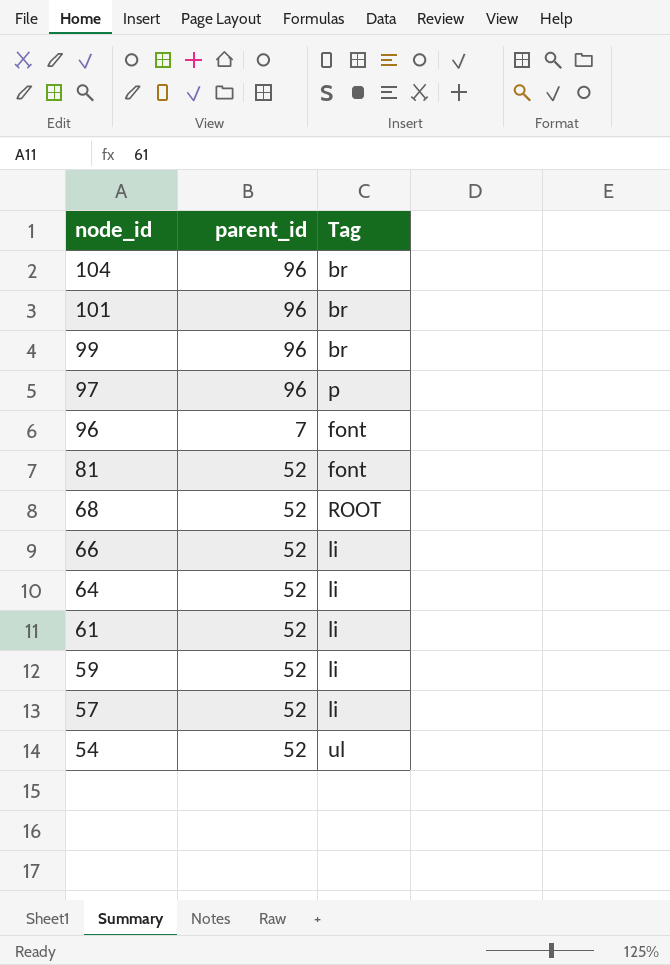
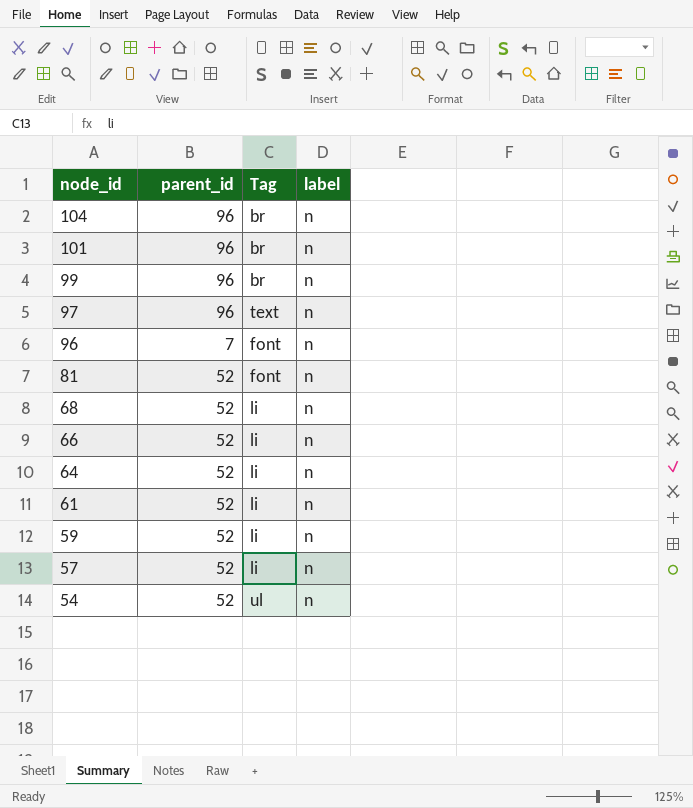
column label | position: none -> 4
97 | Tag: p -> text
68 | Tag: ROOT -> li

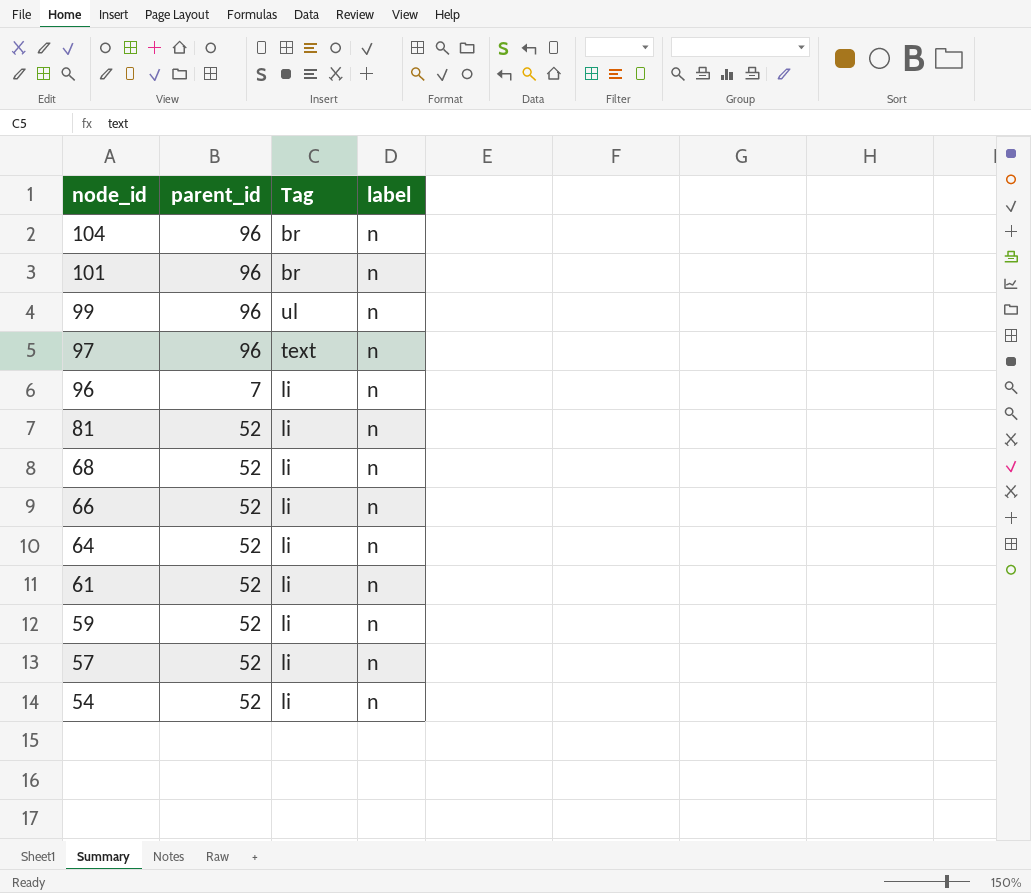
99 | Tag: br -> ul
96 | Tag: font -> li
81 | Tag: font -> li
54 | Tag: ul -> li

